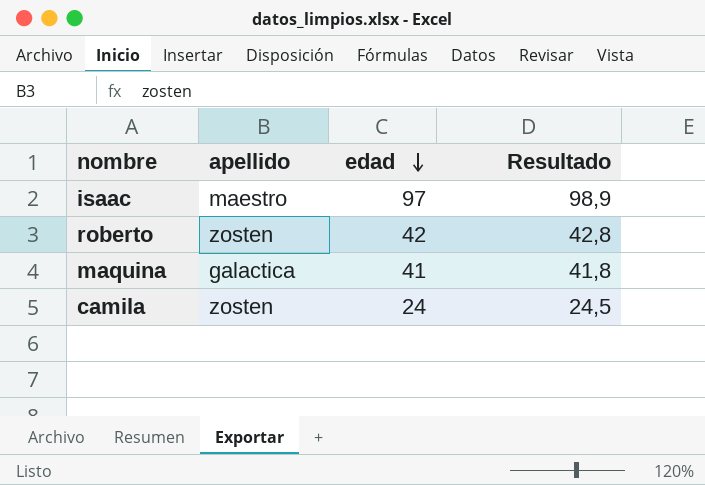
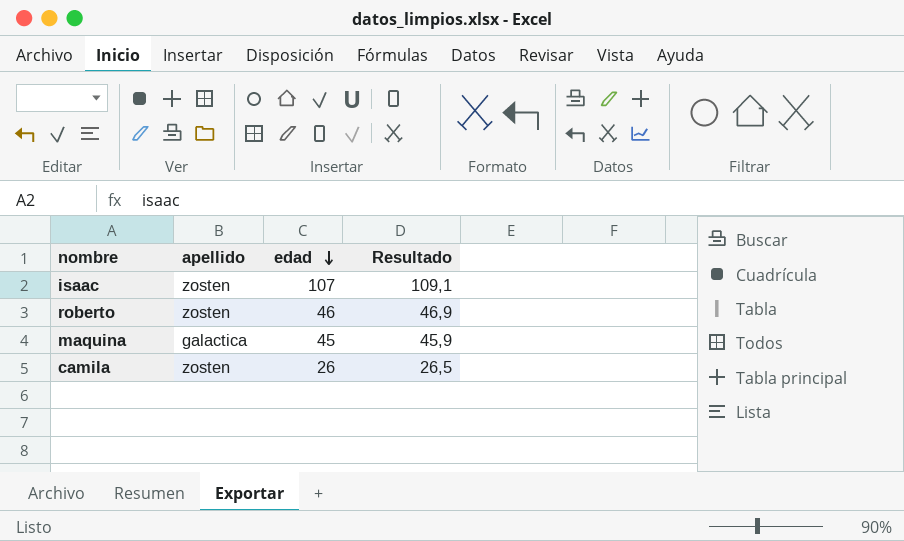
isaac | apellido: maestro -> zosten
isaac | edad: 97 -> 107
isaac | Resultado: 98,9 -> 109,1
roberto | edad: 42 -> 46
roberto | Resultado: 42,8 -> 46,9
maquina | edad: 41 -> 45
maquina | Resultado: 41,8 -> 45,9
camila | edad: 24 -> 26
camila | Resultado: 24,5 -> 26,5

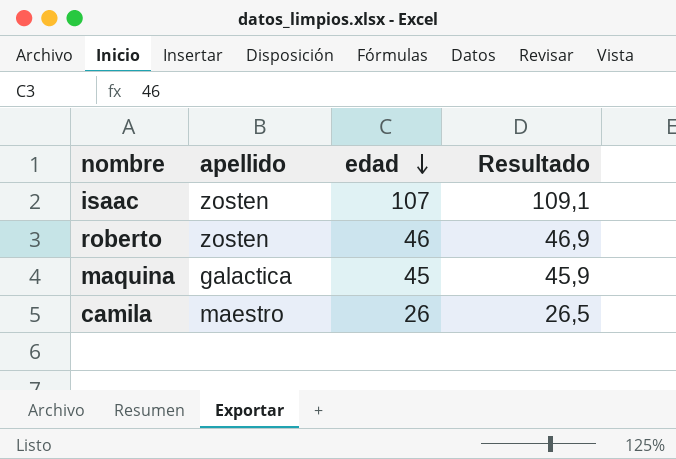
camila | apellido: zosten -> maestro

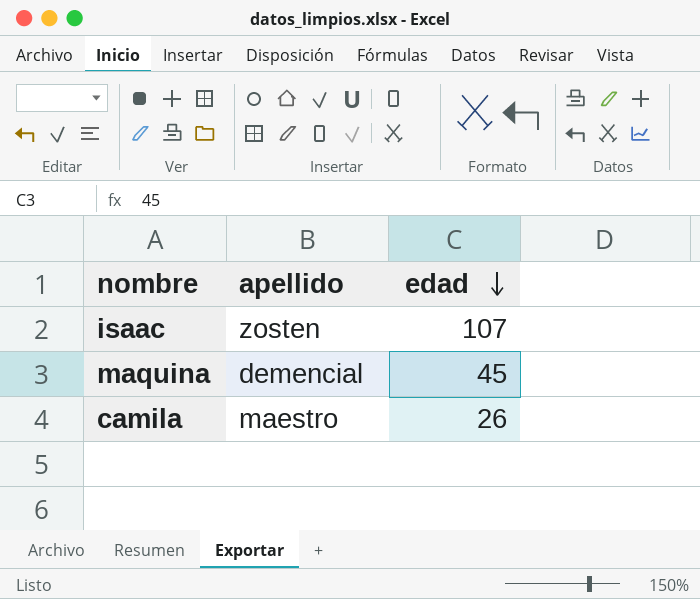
column Resultado | formula: [edad] * 1,02 -> none
row roberto: zosten | 46 | 46,9 -> none
maquina | apellido: galactica -> demencial

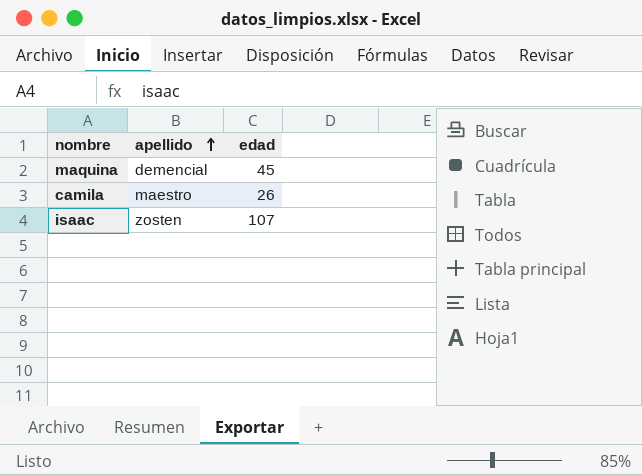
row order: edad descending -> apellido ascending

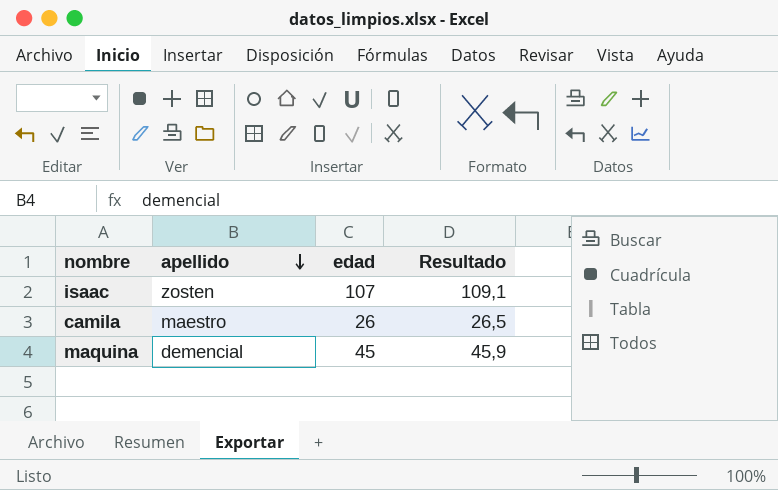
row order: apellido ascending -> apellido descending
column Resultado | formula: none -> [edad] * 1,02

